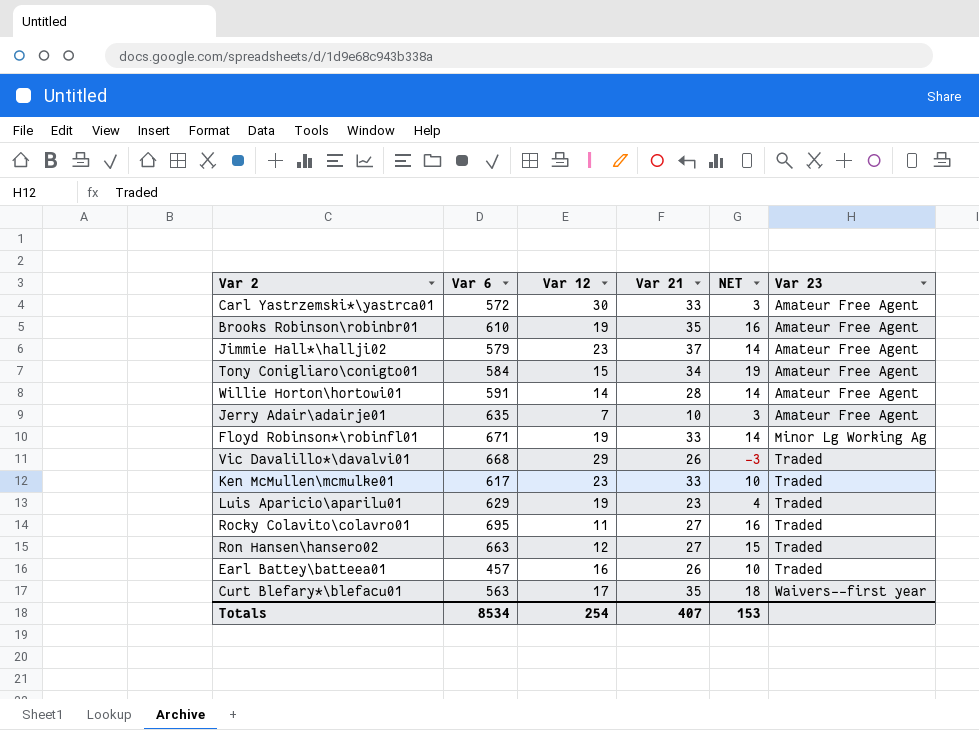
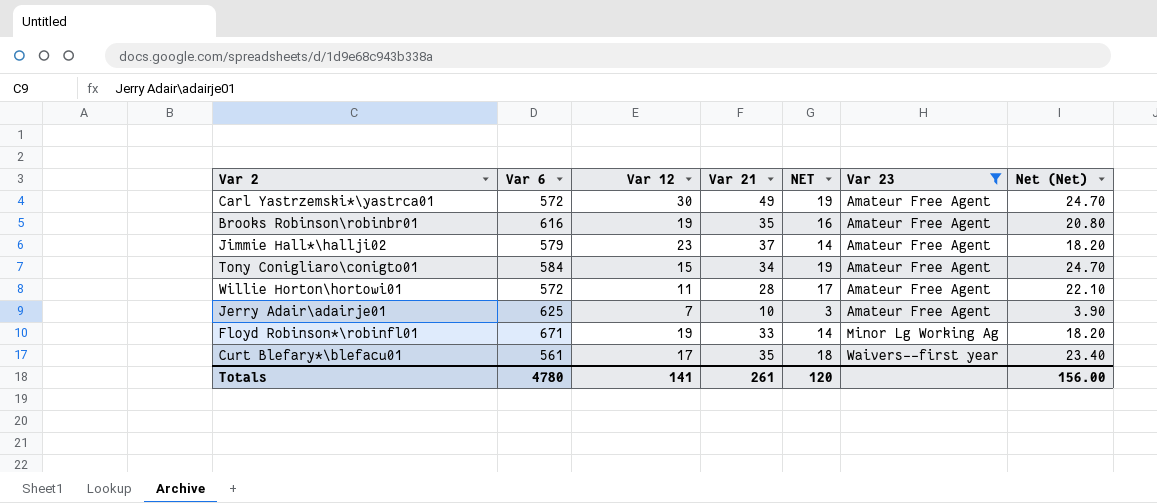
filter: none -> Var 23 != Traded
column Net (Net) | formula: none -> [NET] * 1.3
Carl Yastrzemski*\yastrca01 | Var 21: 33 -> 49
Carl Yastrzemski*\yastrca01 | NET: 3 -> 19
Brooks Robinson\robinbr01 | Var 6: 610 -> 616
Willie Horton\hortowi01 | Var 6: 591 -> 572
Willie Horton\hortowi01 | Var 12: 14 -> 11
Willie Horton\hortowi01 | NET: 14 -> 17
Jerry Adair\adairje01 | Var 6: 635 -> 625
Curt Blefary*\blefacu01 | Var 6: 563 -> 561
Totals | Var 6: 8534 -> 4780
Totals | Var 12: 254 -> 141
Totals | Var 21: 407 -> 261
Totals | NET: 153 -> 120

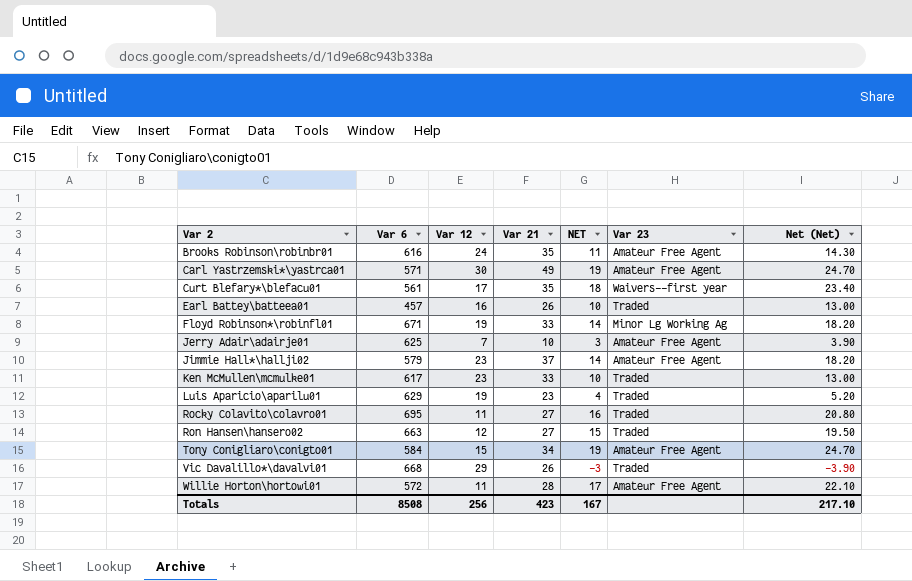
filter: Var 23 != Traded -> none
row order: Var 23 ascending -> Var 2 ascending
Brooks Robinson\robinbr01 | Var 12: 19 -> 24
Brooks Robinson\robinbr01 | NET: 16 -> 11
Brooks Robinson\robinbr01 | Net (Net): 20.80 -> 14.30
Carl Yastrzemski*\yastrca01 | Var 6: 572 -> 571
Totals | Var 6: 4780 -> 8508
Totals | Var 12: 141 -> 256
Totals | Var 21: 261 -> 423
Totals | NET: 120 -> 167
Totals | Net (Net): 156.00 -> 217.10

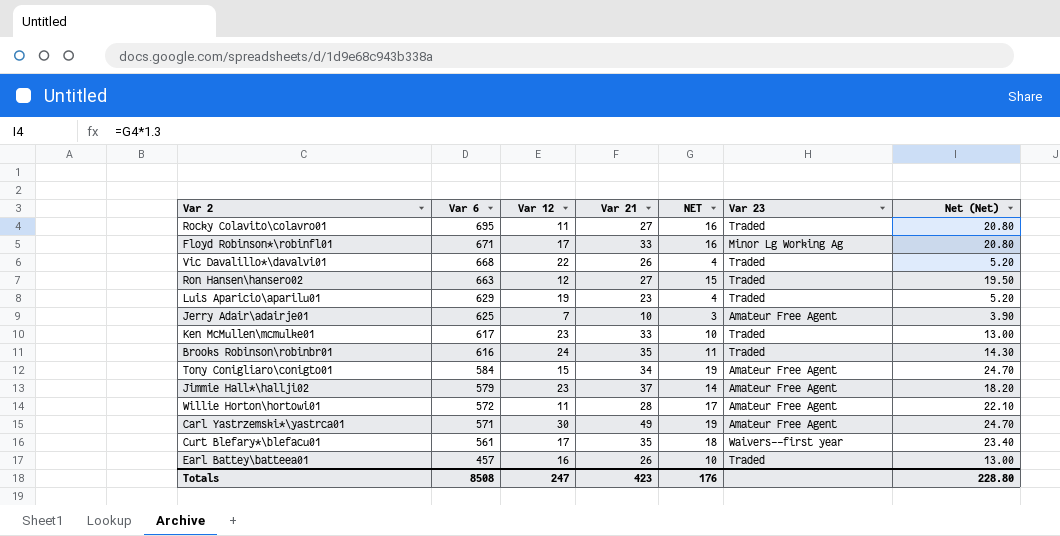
row order: Var 2 ascending -> Var 6 descending
Floyd Robinson*\robinfl01 | Var 12: 19 -> 17
Floyd Robinson*\robinfl01 | NET: 14 -> 16
Floyd Robinson*\robinfl01 | Net (Net): 18.20 -> 20.80
Vic Davalillo*\davalvi01 | Var 12: 29 -> 22
Vic Davalillo*\davalvi01 | NET: -3 -> 4
Vic Davalillo*\davalvi01 | Net (Net): -3.90 -> 5.20
Brooks Robinson\robinbr01 | Var 23: Amateur Free Agent -> Traded
Totals | Var 12: 256 -> 247
Totals | NET: 167 -> 176
Totals | Net (Net): 217.10 -> 228.80

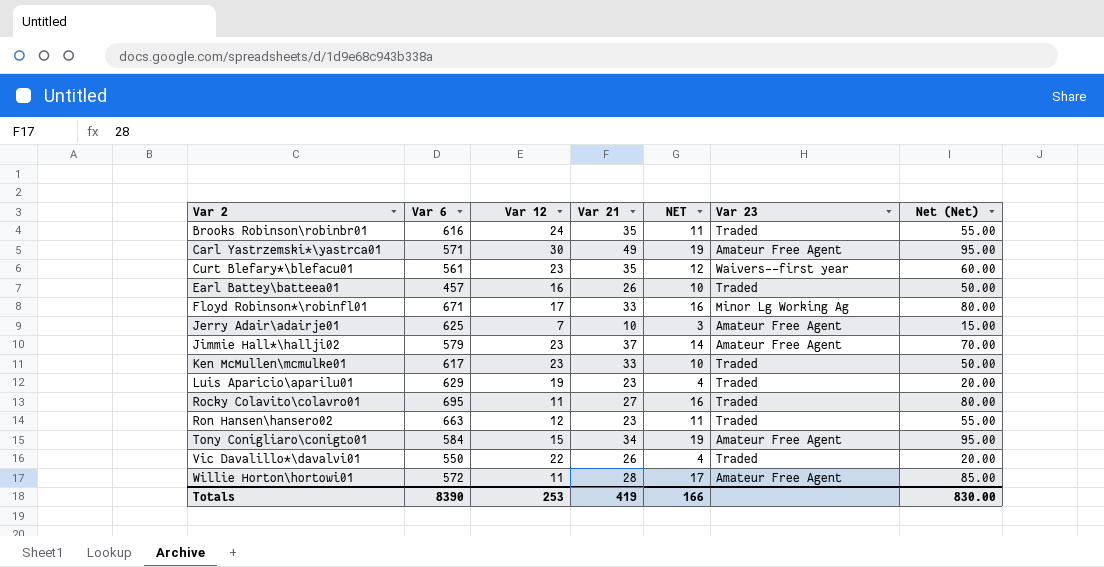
row order: Var 6 descending -> Var 2 ascending
column Net (Net) | formula: [NET] * 1.3 -> [NET] * 5
Curt Blefary*\blefacu01 | Var 12: 17 -> 23
Curt Blefary*\blefacu01 | NET: 18 -> 12
Ron Hansen\hansero02 | Var 21: 27 -> 23
Ron Hansen\hansero02 | NET: 15 -> 11
Vic Davalillo*\davalvi01 | Var 6: 668 -> 550
Totals | Var 6: 8508 -> 8390
Totals | Var 12: 247 -> 253
Totals | Var 21: 423 -> 419
Totals | NET: 176 -> 166
Totals | Net (Net): 228.80 -> 830.00

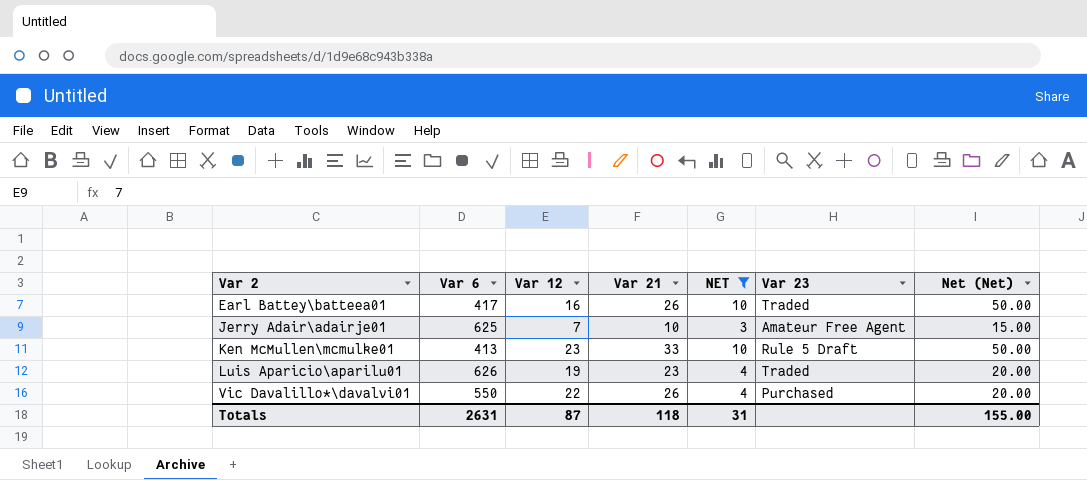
filter: none -> NET <= 10
Earl Battey\batteea01 | Var 6: 457 -> 417
Ken McMullen\mcmulke01 | Var 6: 617 -> 413
Ken McMullen\mcmulke01 | Var 23: Traded -> Rule 5 Draft
Luis Aparicio\aparilu01 | Var 6: 629 -> 626
Vic Davalillo*\davalvi01 | Var 23: Traded -> Purchased
Totals | Var 6: 8390 -> 2631
Totals | Var 12: 253 -> 87
Totals | Var 21: 419 -> 118
Totals | NET: 166 -> 31
Totals | Net (Net): 830.00 -> 155.00

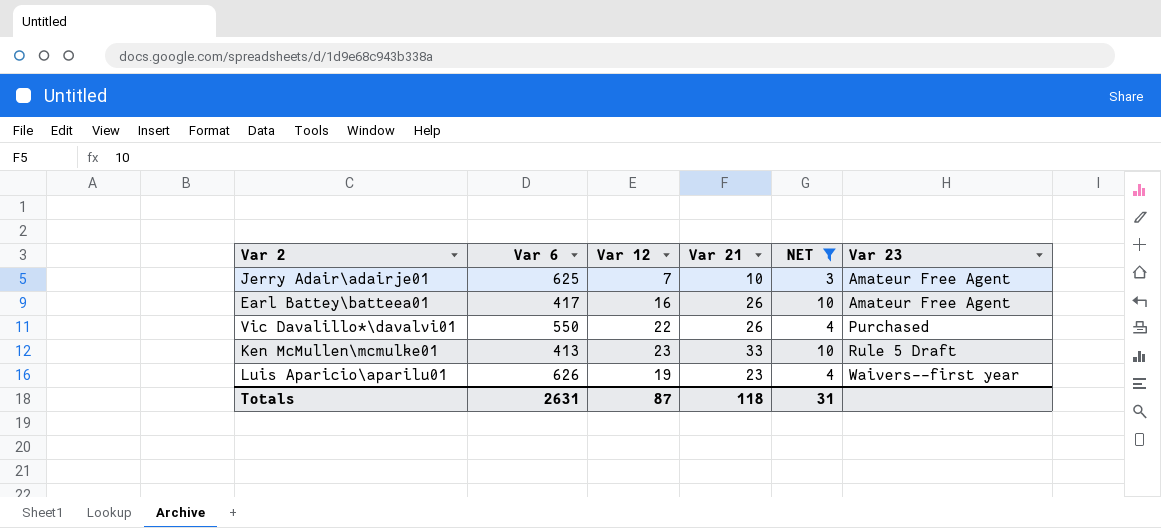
row order: Var 2 ascending -> Var 23 ascending
column Net (Net) | formula: [NET] * 5 -> none
Earl Battey\batteea01 | Var 23: Traded -> Amateur Free Agent
Luis Aparicio\aparilu01 | Var 23: Traded -> Waivers--first year

